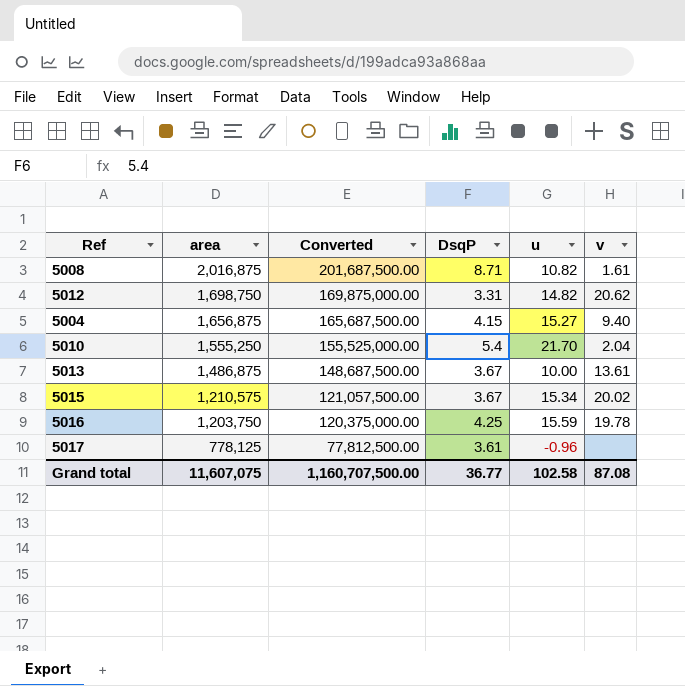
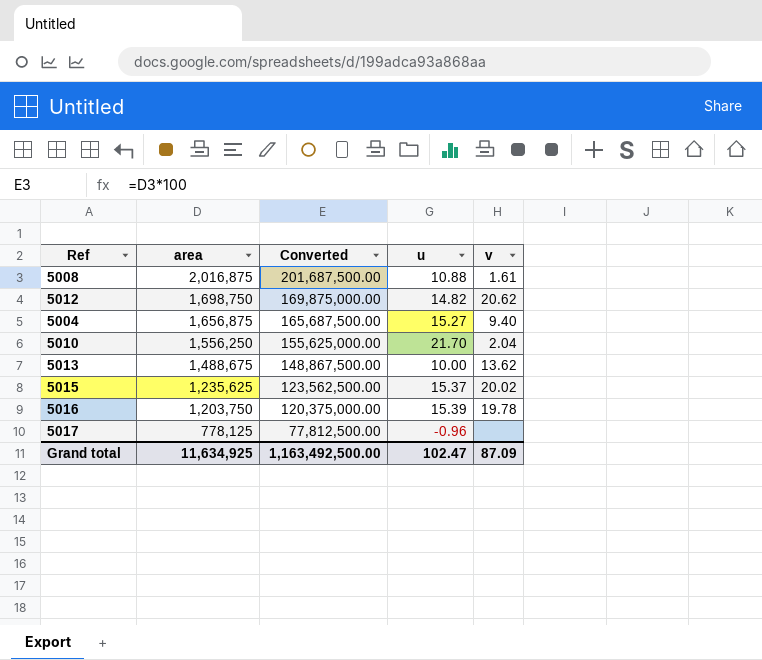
column DsqP | position: 4 -> none
5008 | u: 10.82 -> 10.88
5010 | area: 1,555,250 -> 1,556,250
5010 | Converted: 155,525,000.00 -> 155,625,000.00
5013 | area: 1,486,875 -> 1,488,675
5013 | Converted: 148,687,500.00 -> 148,867,500.00
5013 | v: 13.61 -> 13.62
5015 | area: 1,210,575 -> 1,235,625
5015 | Converted: 121,057,500.00 -> 123,562,500.00
5015 | u: 15.34 -> 15.37
5016 | u: 15.59 -> 15.39
Grand total | area: 11,607,075 -> 11,634,925
Grand total | Converted: 1,160,707,500.00 -> 1,163,492,500.00
Grand total | u: 102.58 -> 102.47
Grand total | v: 87.08 -> 87.09

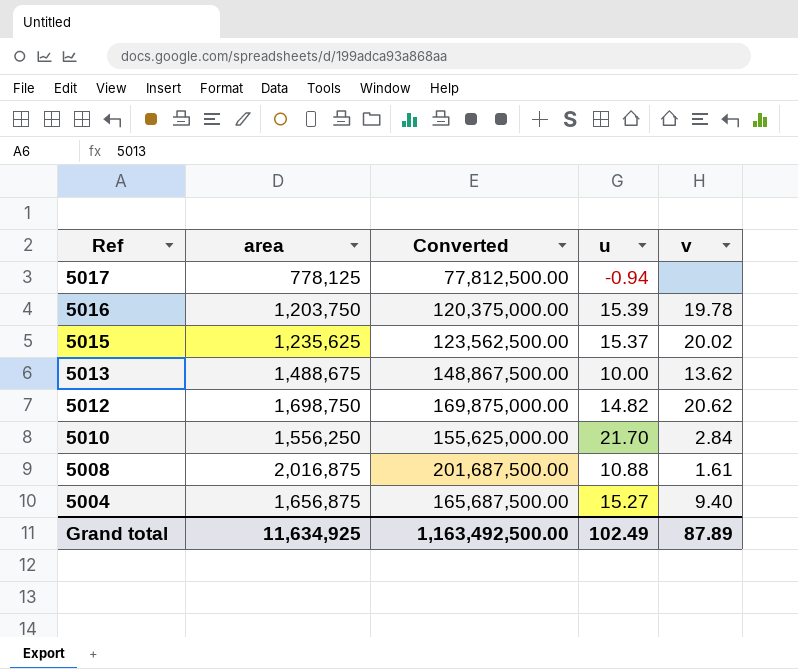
row order: area descending -> Ref descending
5017 | u: -0.96 -> -0.94
5010 | v: 2.04 -> 2.84
Grand total | u: 102.47 -> 102.49
Grand total | v: 87.09 -> 87.89

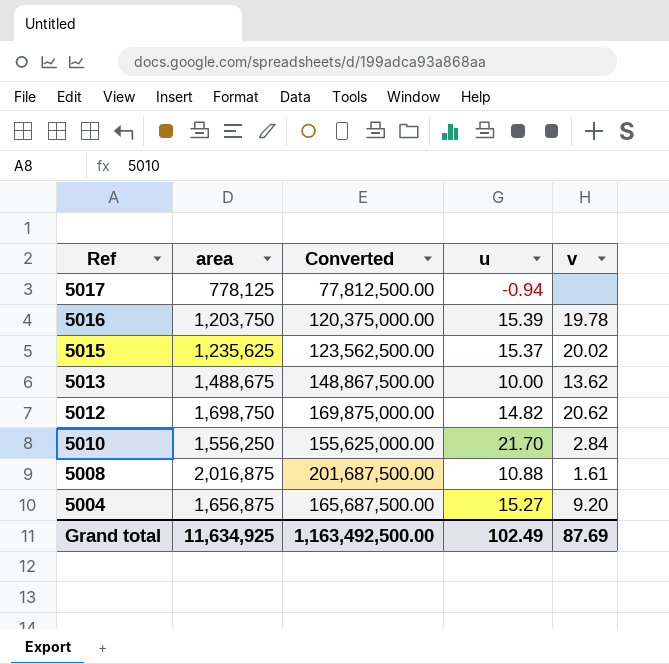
5004 | v: 9.40 -> 9.20
Grand total | v: 87.89 -> 87.69

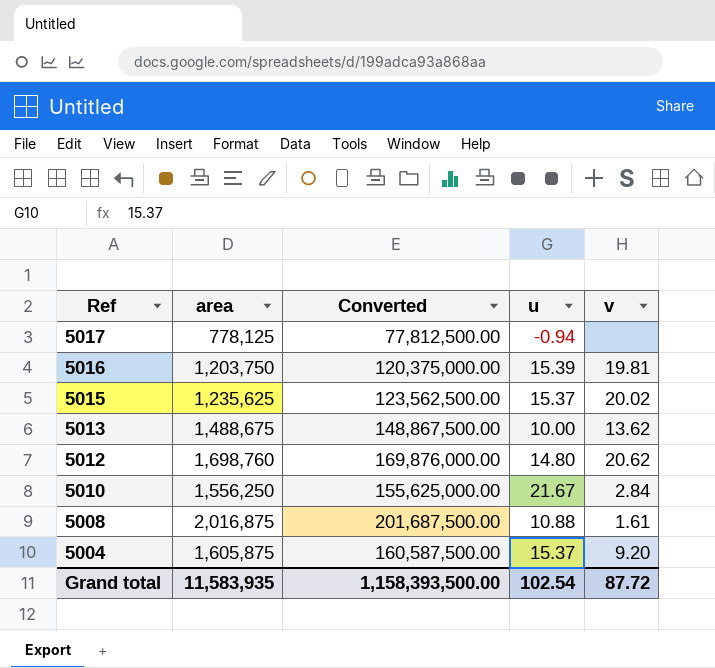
5016 | v: 19.78 -> 19.81
5012 | area: 1,698,750 -> 1,698,760
5012 | Converted: 169,875,000.00 -> 169,876,000.00
5012 | u: 14.82 -> 14.80
5010 | u: 21.70 -> 21.67
5004 | area: 1,656,875 -> 1,605,875
5004 | Converted: 165,687,500.00 -> 160,587,500.00
5004 | u: 15.27 -> 15.37
Grand total | area: 11,634,925 -> 11,583,935
Grand total | Converted: 1,163,492,500.00 -> 1,158,393,500.00
Grand total | u: 102.49 -> 102.54
Grand total | v: 87.69 -> 87.72

